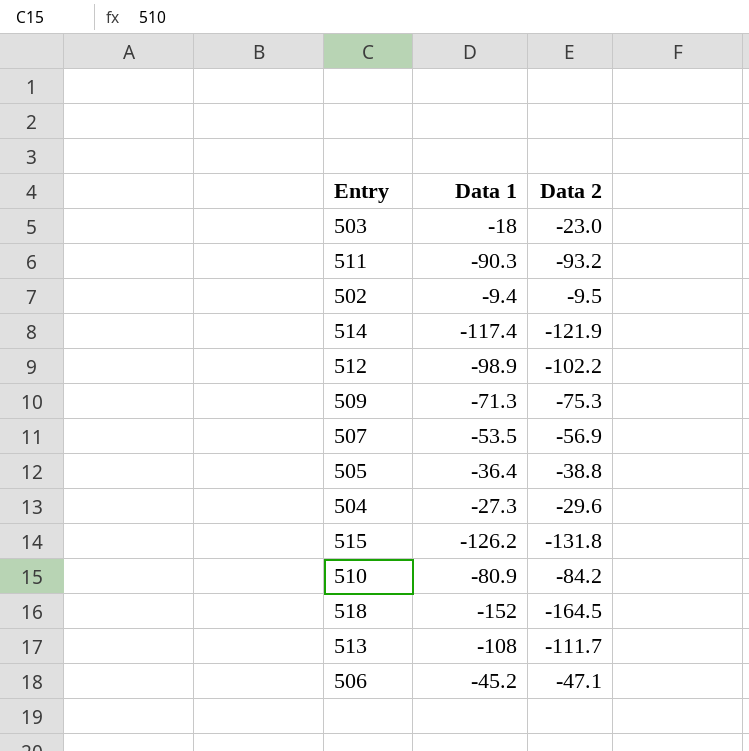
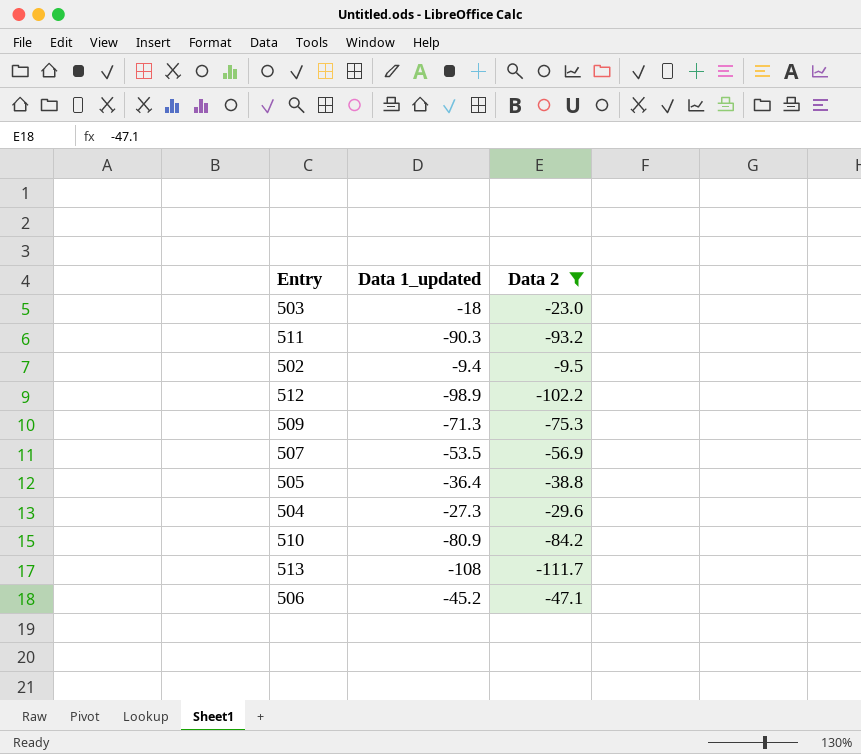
filter: none -> Data 2 >= -111.7
column name: Data 1 -> Data 1_updated

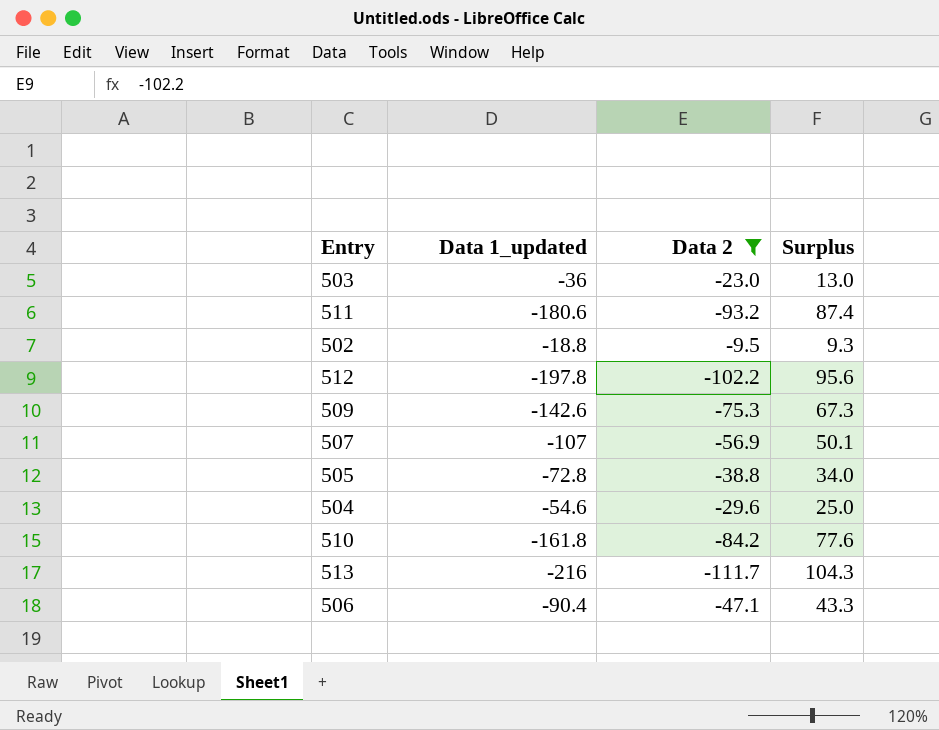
column Surplus | formula: none -> [Data 2] - [Data 1_updated]
503 | Data 1_updated: -18 -> -36
511 | Data 1_updated: -90.3 -> -180.6
502 | Data 1_updated: -9.4 -> -18.8
512 | Data 1_updated: -98.9 -> -197.8
509 | Data 1_updated: -71.3 -> -142.6
507 | Data 1_updated: -53.5 -> -107
505 | Data 1_updated: -36.4 -> -72.8
504 | Data 1_updated: -27.3 -> -54.6
510 | Data 1_updated: -80.9 -> -161.8
513 | Data 1_updated: -108 -> -216
506 | Data 1_updated: -45.2 -> -90.4

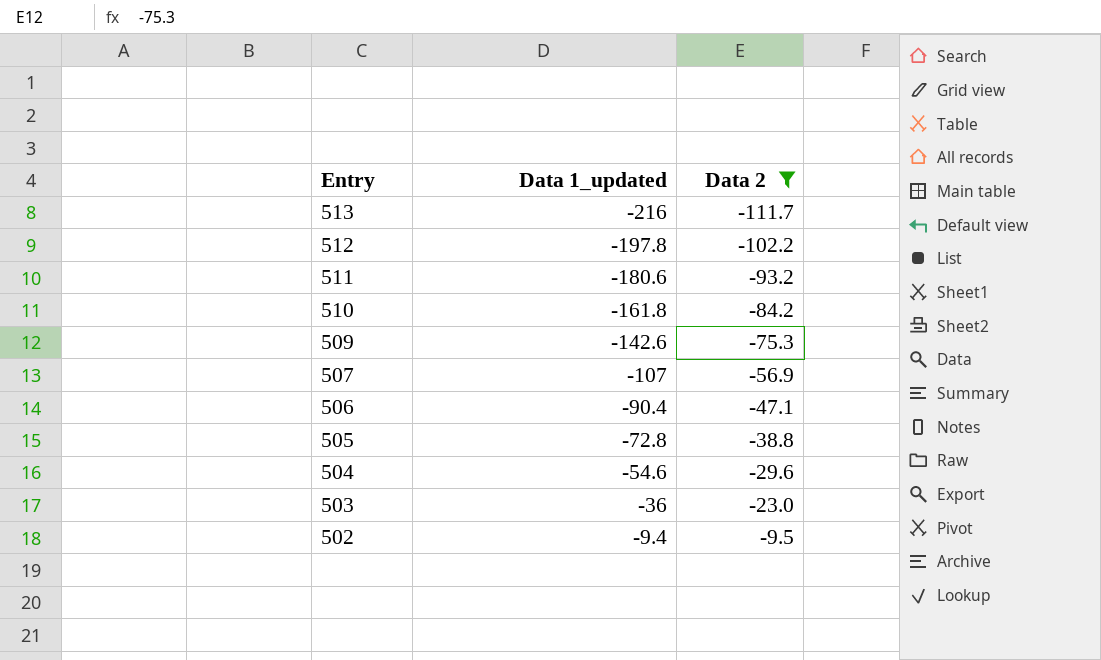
row order: none -> Entry descending
column Surplus | formula: [Data 2] - [Data 1_updated] -> none
502 | Data 1_updated: -18.8 -> -9.4

